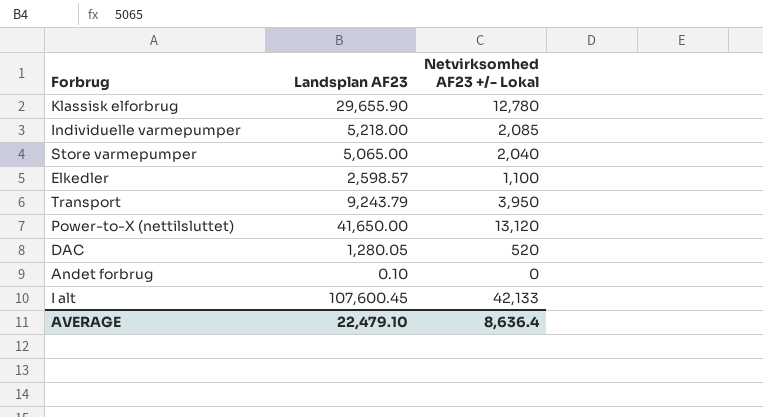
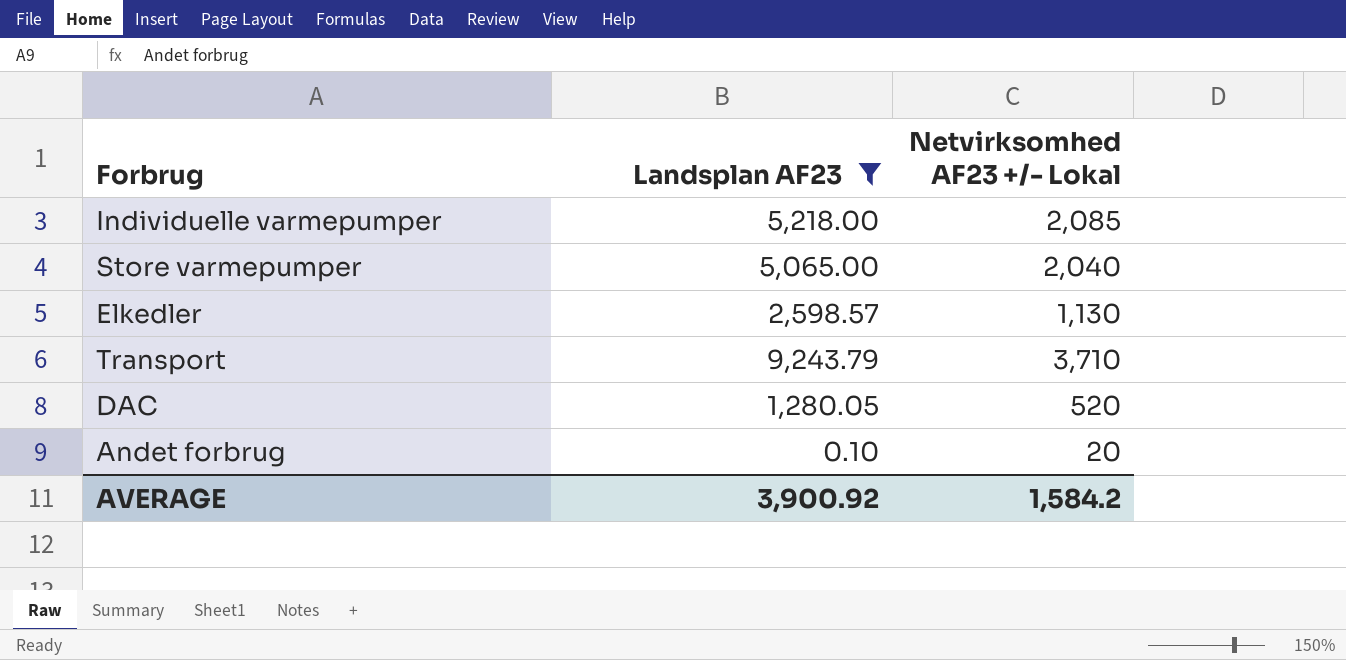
filter: none -> Landsplan AF23 <= 9,243.79
Elkedler | Netvirksomhed AF23 +/- Lokal: 1,100 -> 1,130
Transport | Netvirksomhed AF23 +/- Lokal: 3,950 -> 3,710
Andet forbrug | Netvirksomhed AF23 +/- Lokal: 0 -> 20
AVERAGE | Landsplan AF23: 22,479.10 -> 3,900.92
AVERAGE | Netvirksomhed AF23 +/- Lokal: 8,636.4 -> 1,584.2

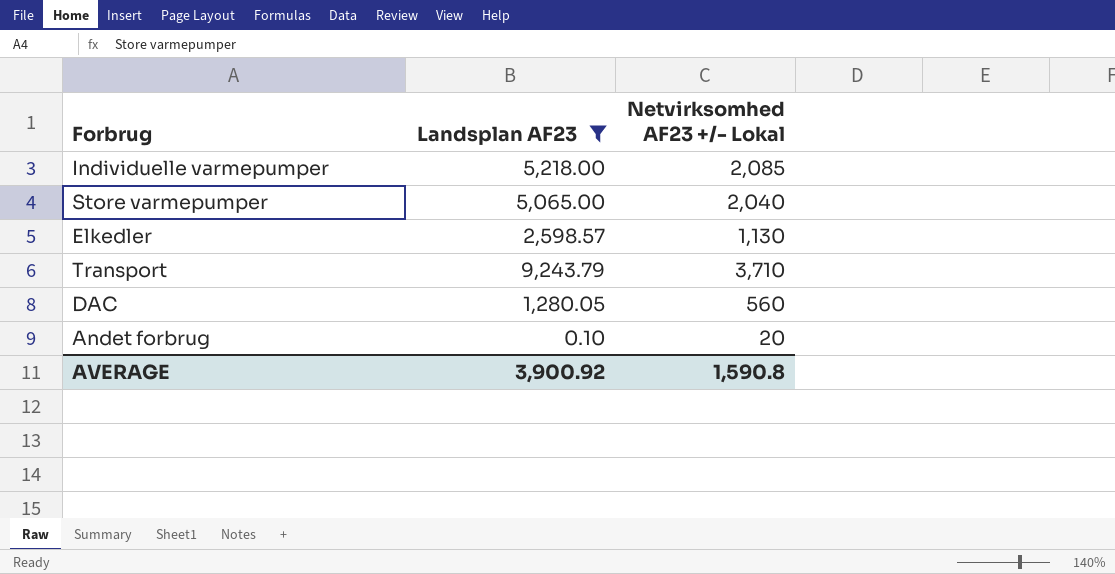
DAC | Netvirksomhed AF23 +/- Lokal: 520 -> 560
AVERAGE | Netvirksomhed AF23 +/- Lokal: 1,584.2 -> 1,590.8

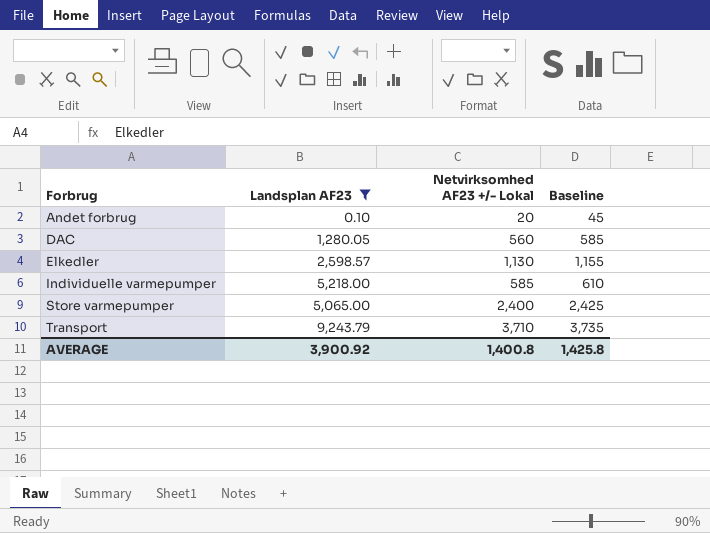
row order: none -> Forbrug ascending
column Baseline | formula: none -> [Netvirksomhed AF23 +/- Lokal] + 25
Individuelle varmepumper | Netvirksomhed AF23 +/- Lokal: 2,085 -> 585
Store varmepumper | Netvirksomhed AF23 +/- Lokal: 2,040 -> 2,400
AVERAGE | Netvirksomhed AF23 +/- Lokal: 1,590.8 -> 1,400.8

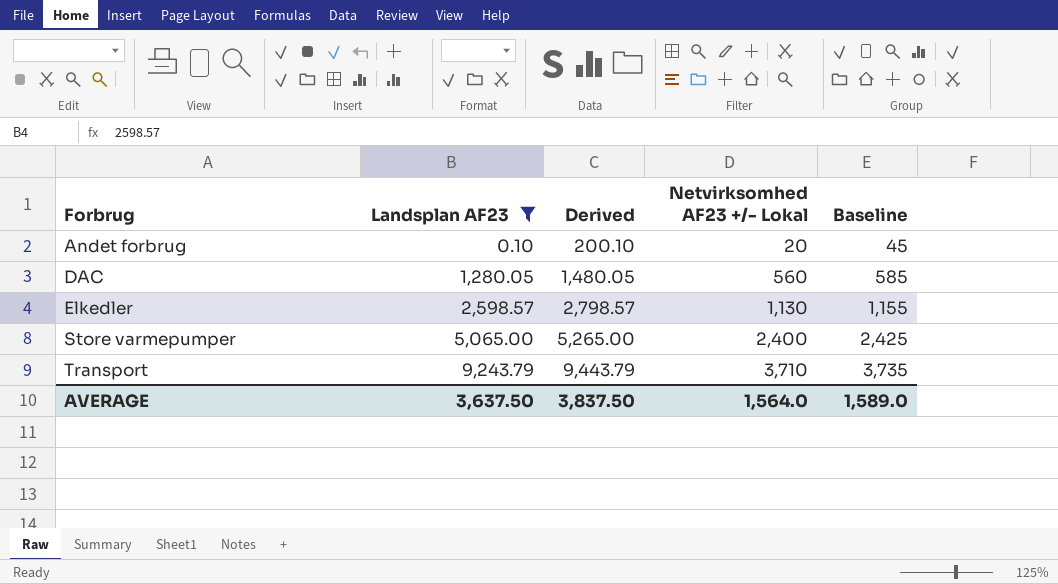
column Derived | formula: none -> [Landsplan AF23] + 200
row Individuelle varmepumper: 5,218.00 | 585 | 610 -> none
AVERAGE | Landsplan AF23: 3,900.92 -> 3,637.50
AVERAGE | Netvirksomhed AF23 +/- Lokal: 1,400.8 -> 1,564.0
AVERAGE | Baseline: 1,425.8 -> 1,589.0

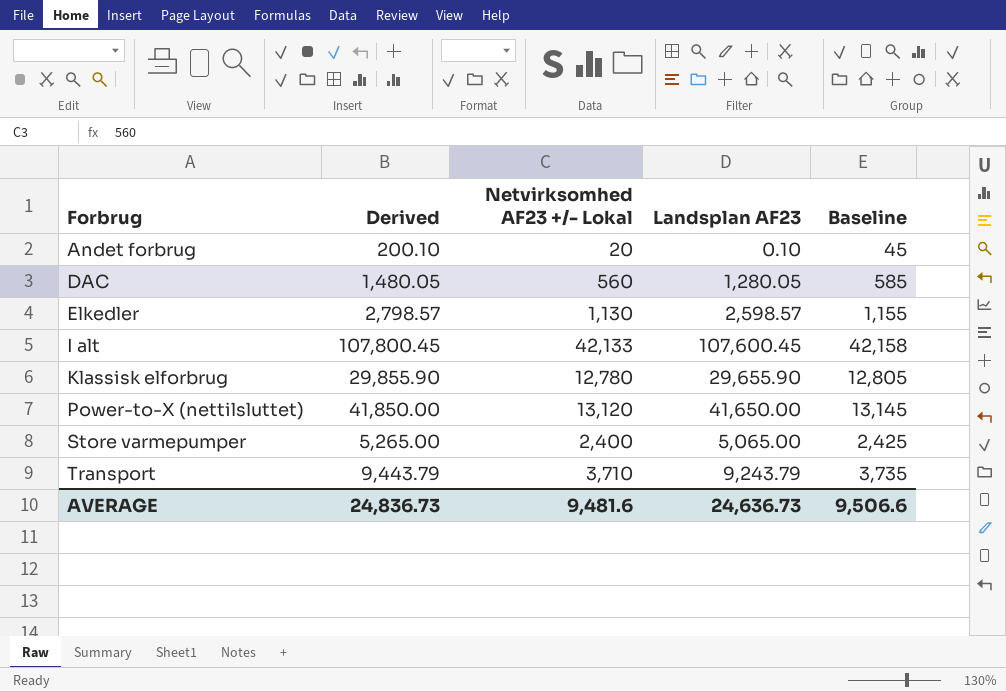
filter: Landsplan AF23 <= 9,243.79 -> none
column Landsplan AF23 | position: 2 -> 4
AVERAGE | Derived: 3,837.50 -> 24,836.73
AVERAGE | Netvirksomhed AF23 +/- Lokal: 1,564.0 -> 9,481.6
AVERAGE | Landsplan AF23: 3,637.50 -> 24,636.73
AVERAGE | Baseline: 1,589.0 -> 9,506.6

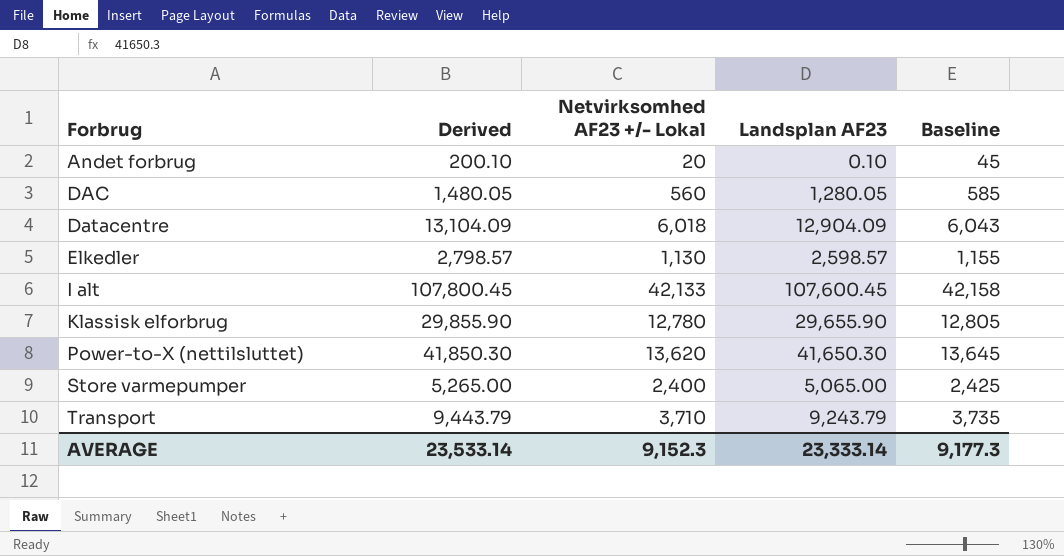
row Datacentre: none -> 13,104.09 | 6,018 | 12,904.09 | 6,043
Power-to-X (nettilsluttet) | Derived: 41,850.00 -> 41,850.30
Power-to-X (nettilsluttet) | Netvirksomhed AF23 +/- Lokal: 13,120 -> 13,620
Power-to-X (nettilsluttet) | Landsplan AF23: 41,650.00 -> 41,650.30
Power-to-X (nettilsluttet) | Baseline: 13,145 -> 13,645
AVERAGE | Derived: 24,836.73 -> 23,533.14
AVERAGE | Netvirksomhed AF23 +/- Lokal: 9,481.6 -> 9,152.3
AVERAGE | Landsplan AF23: 24,636.73 -> 23,333.14
AVERAGE | Baseline: 9,506.6 -> 9,177.3

